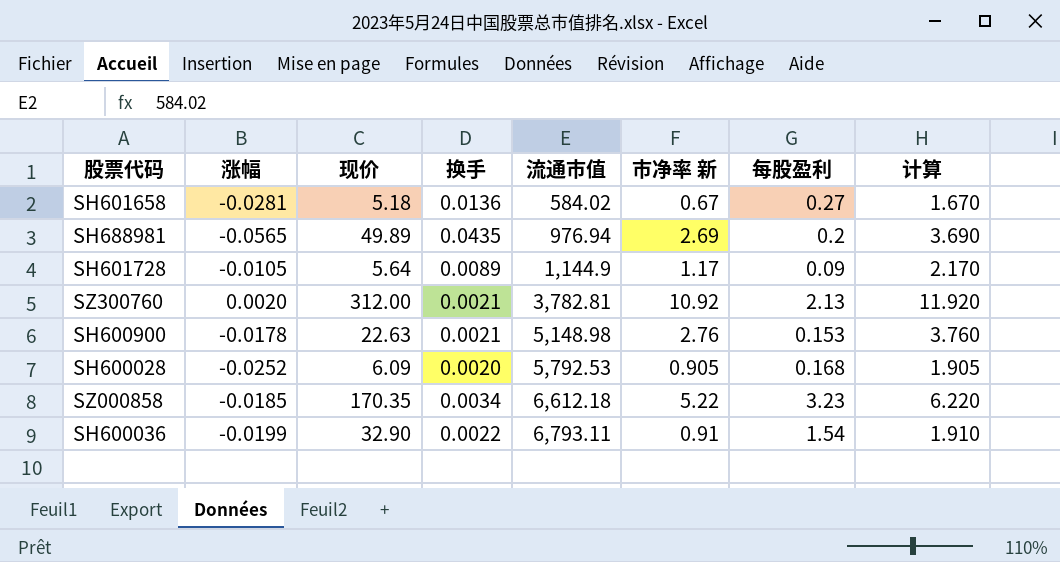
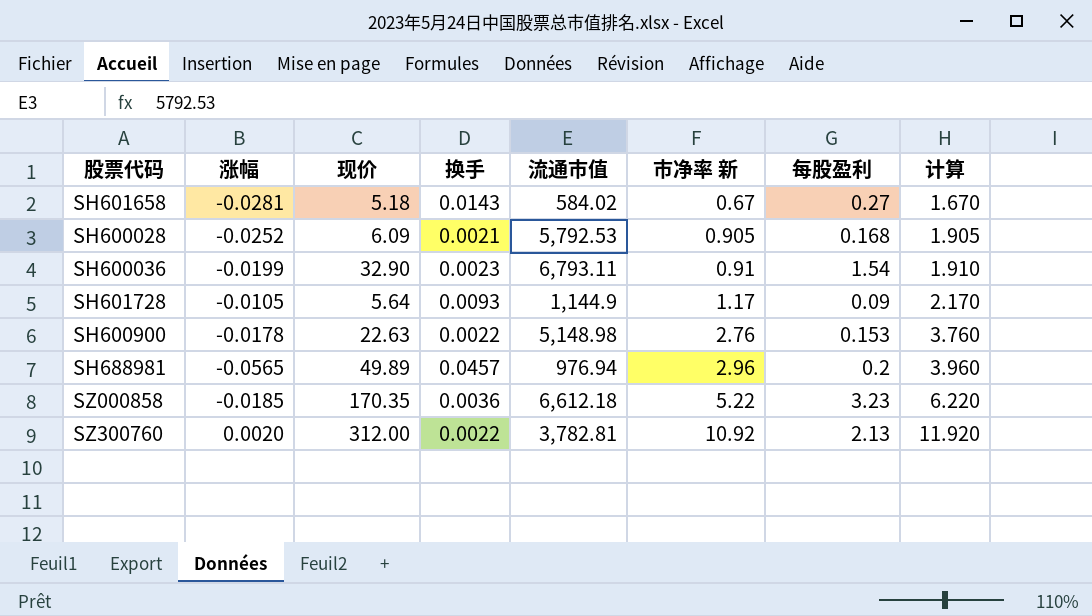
row order: 流通市值 ascending -> 市净率 新 ascending
SH601658 | 换手: 0.0136 -> 0.0143
SH600028 | 换手: 0.0020 -> 0.0021
SH600036 | 换手: 0.0022 -> 0.0023
SH601728 | 换手: 0.0089 -> 0.0093
SH600900 | 换手: 0.0021 -> 0.0022
SH688981 | 换手: 0.0435 -> 0.0457
SH688981 | 市净率 新: 2.69 -> 2.96
SH688981 | 计算: 3.690 -> 3.960
SZ000858 | 换手: 0.0034 -> 0.0036
SZ300760 | 换手: 0.0021 -> 0.0022

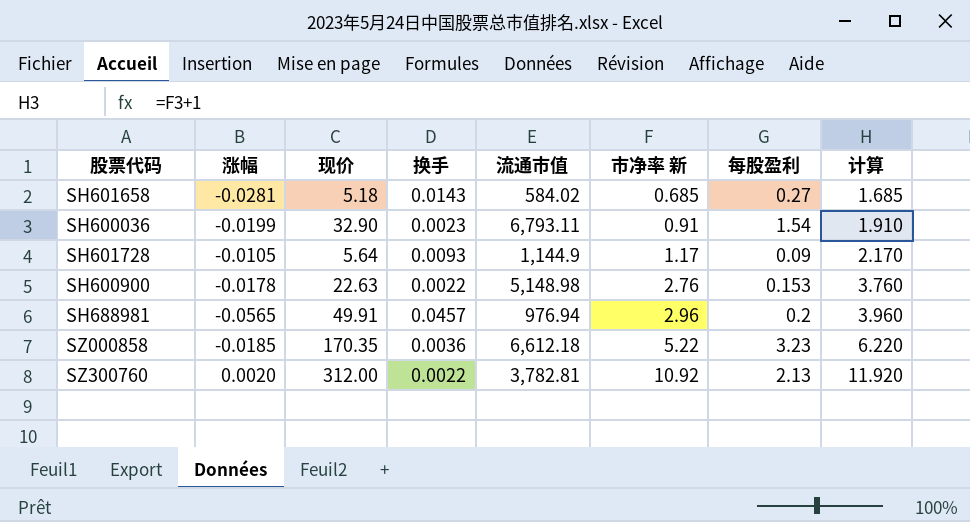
row SH600028: -0.0252 | 6.09 | 0.0021 | 5,792.53 | 0.905 | 0.168 | 1.905 -> none
SH601658 | 市净率 新: 0.67 -> 0.685
SH601658 | 计算: 1.670 -> 1.685
SH688981 | 现价: 49.89 -> 49.91

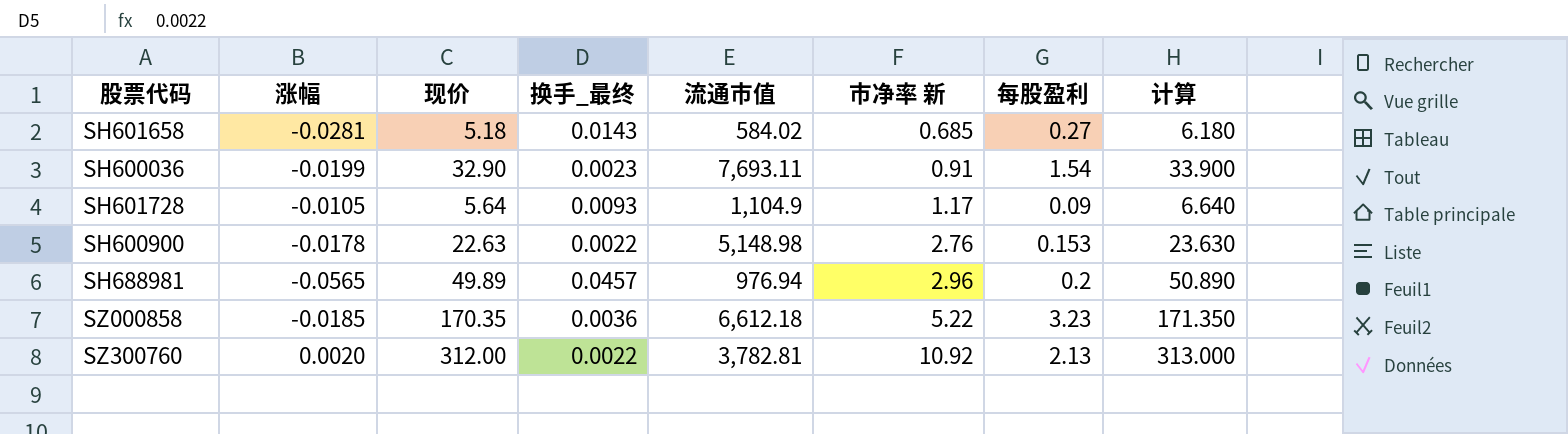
column name: 换手 -> 换手_最终
column 计算 | formula: [市净率 新] + 1 -> [现价] + 1
SH600036 | 流通市值: 6,793.11 -> 7,693.11
SH601728 | 流通市值: 1,144.9 -> 1,104.9
SH688981 | 现价: 49.91 -> 49.89

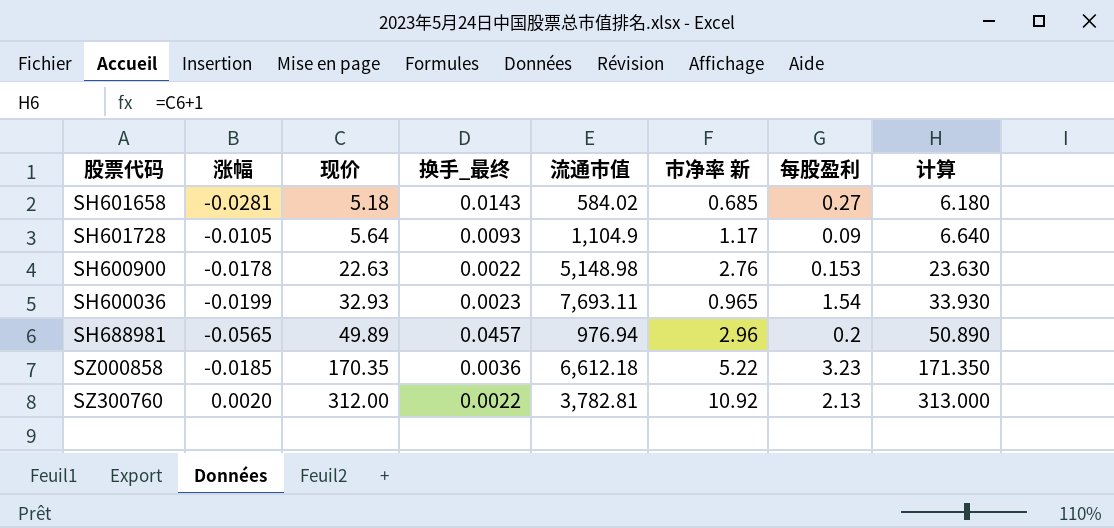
row order: 市净率 新 ascending -> 现价 ascending
SH600036 | 现价: 32.90 -> 32.93
SH600036 | 市净率 新: 0.91 -> 0.965
SH600036 | 计算: 33.900 -> 33.930

